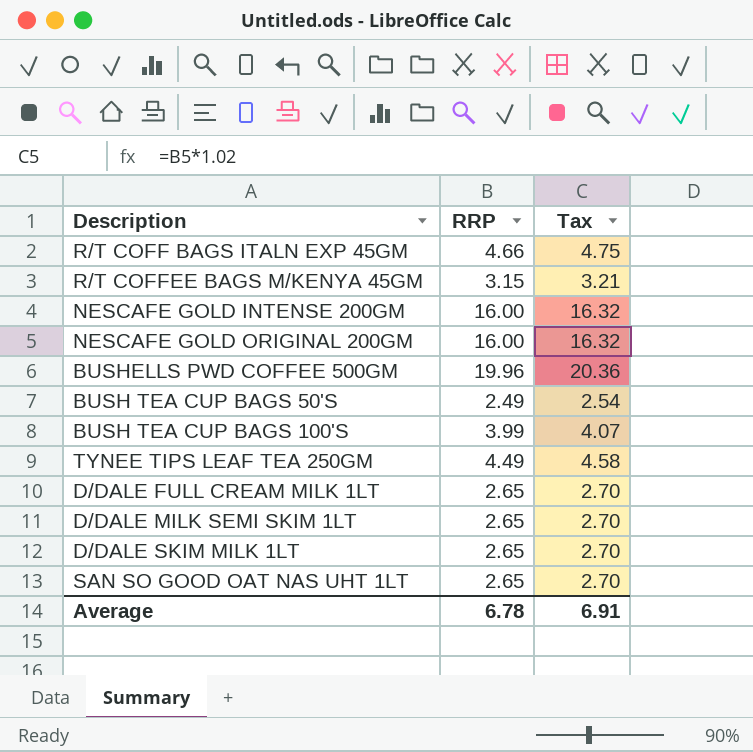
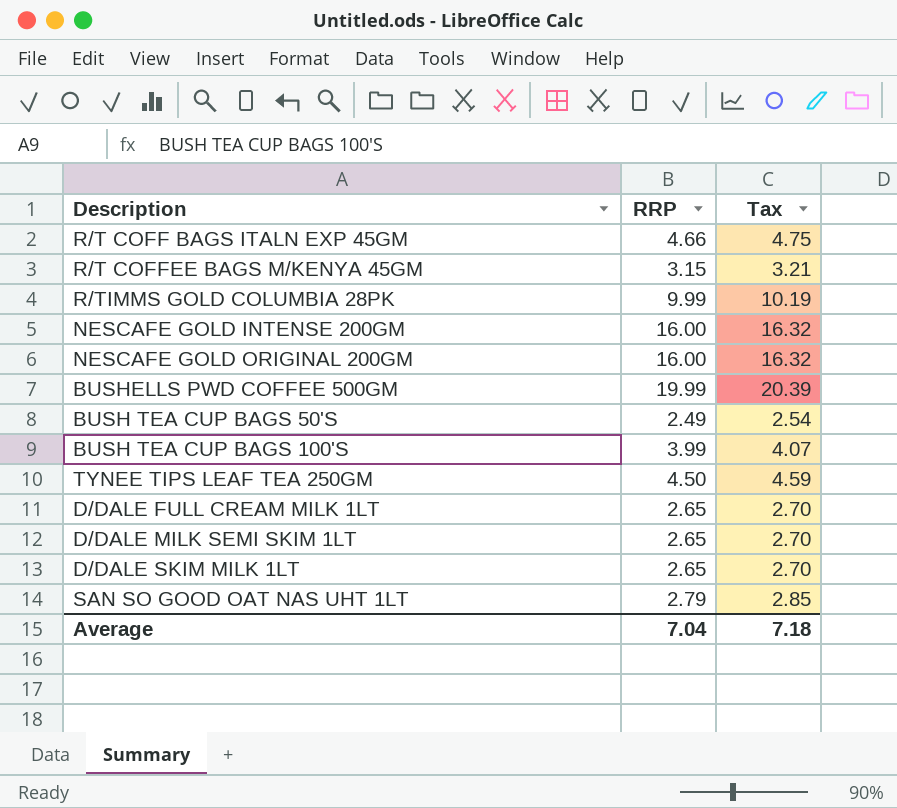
row R/TIMMS GOLD COLUMBIA 28PK: none -> 9.99 | 10.19
BUSHELLS PWD COFFEE 500GM | RRP: 19.96 -> 19.99
BUSHELLS PWD COFFEE 500GM | Tax: 20.36 -> 20.39
TYNEE TIPS LEAF TEA 250GM | RRP: 4.49 -> 4.50
TYNEE TIPS LEAF TEA 250GM | Tax: 4.58 -> 4.59
SAN SO GOOD OAT NAS UHT 1LT | RRP: 2.65 -> 2.79
SAN SO GOOD OAT NAS UHT 1LT | Tax: 2.70 -> 2.85
Average | RRP: 6.78 -> 7.04
Average | Tax: 6.91 -> 7.18

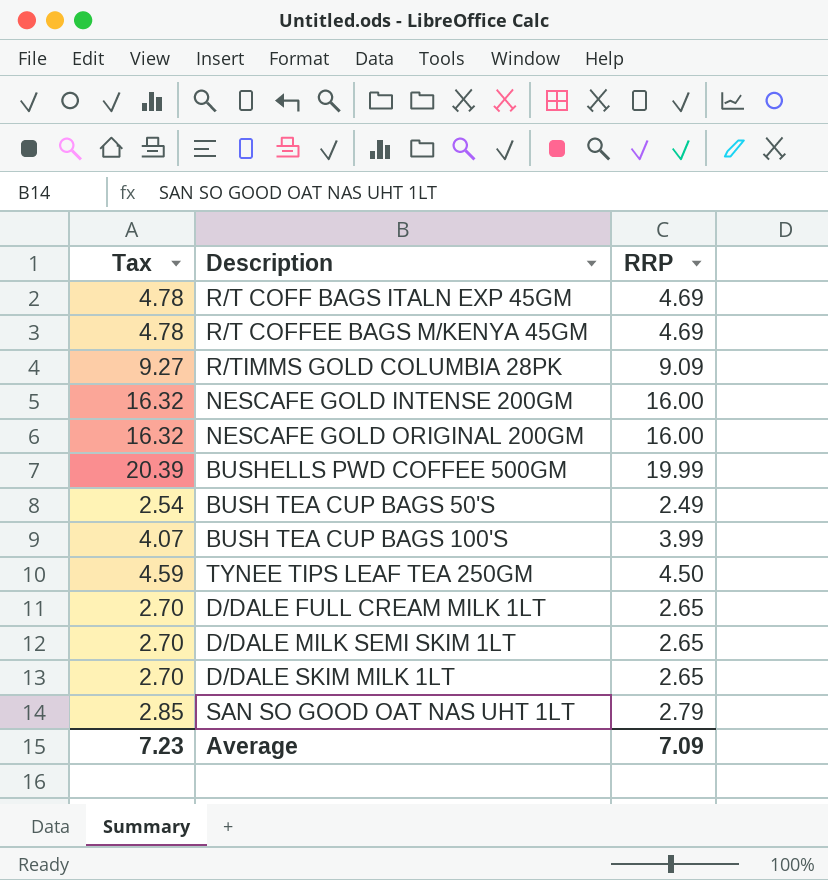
column Tax | position: 3 -> 1
R/T COFF BAGS ITALN EXP 45GM | Tax: 4.75 -> 4.78
R/T COFF BAGS ITALN EXP 45GM | RRP: 4.66 -> 4.69
R/T COFFEE BAGS M/KENYA 45GM | Tax: 3.21 -> 4.78
R/T COFFEE BAGS M/KENYA 45GM | RRP: 3.15 -> 4.69
R/TIMMS GOLD COLUMBIA 28PK | Tax: 10.19 -> 9.27
R/TIMMS GOLD COLUMBIA 28PK | RRP: 9.99 -> 9.09
Average | Tax: 7.18 -> 7.23
Average | RRP: 7.04 -> 7.09

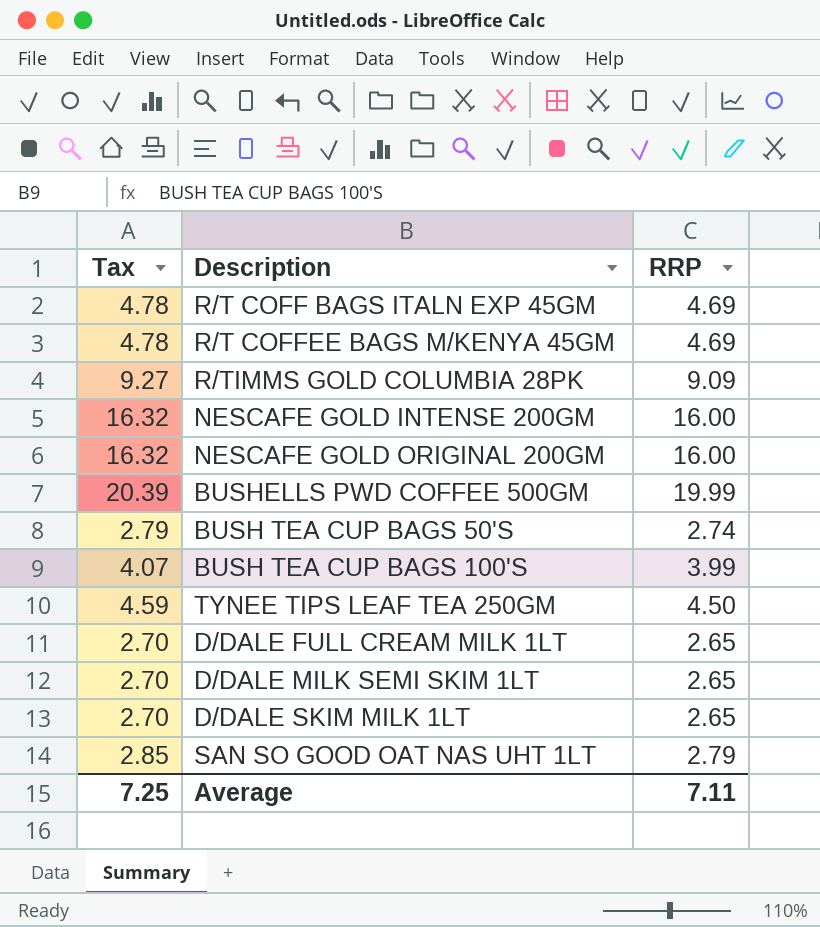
BUSH TEA CUP BAGS 50'S | Tax: 2.54 -> 2.79
BUSH TEA CUP BAGS 50'S | RRP: 2.49 -> 2.74
Average | Tax: 7.23 -> 7.25
Average | RRP: 7.09 -> 7.11

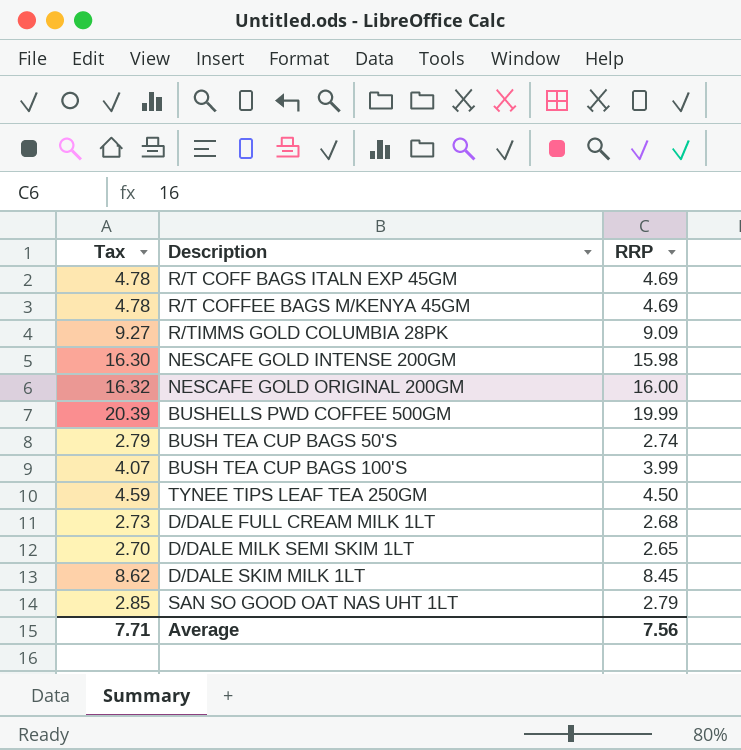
NESCAFE GOLD INTENSE 200GM | Tax: 16.32 -> 16.30
NESCAFE GOLD INTENSE 200GM | RRP: 16.00 -> 15.98
D/DALE FULL CREAM MILK 1LT | Tax: 2.70 -> 2.73
D/DALE FULL CREAM MILK 1LT | RRP: 2.65 -> 2.68
D/DALE SKIM MILK 1LT | Tax: 2.70 -> 8.62
D/DALE SKIM MILK 1LT | RRP: 2.65 -> 8.45
Average | Tax: 7.25 -> 7.71
Average | RRP: 7.11 -> 7.56

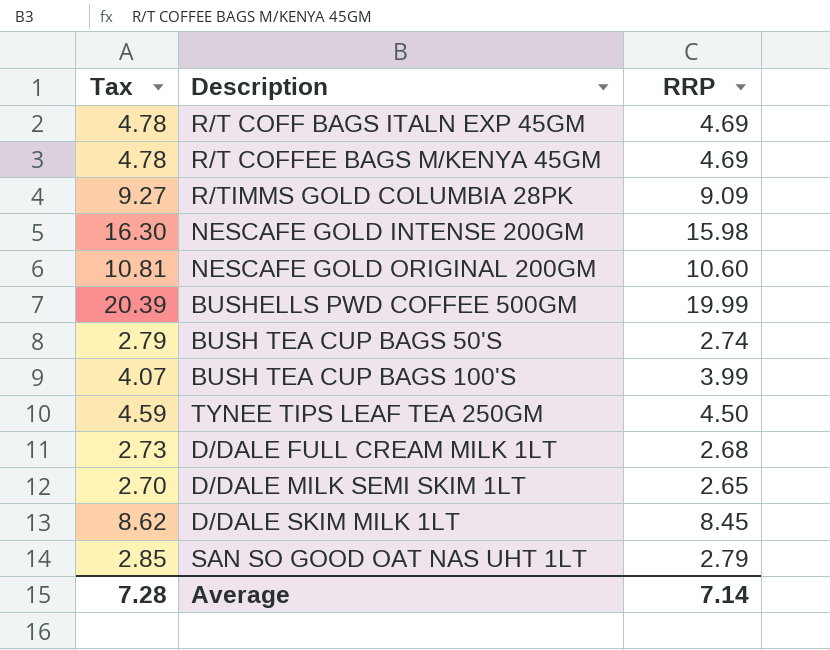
NESCAFE GOLD ORIGINAL 200GM | Tax: 16.32 -> 10.81
NESCAFE GOLD ORIGINAL 200GM | RRP: 16.00 -> 10.60
Average | Tax: 7.71 -> 7.28
Average | RRP: 7.56 -> 7.14

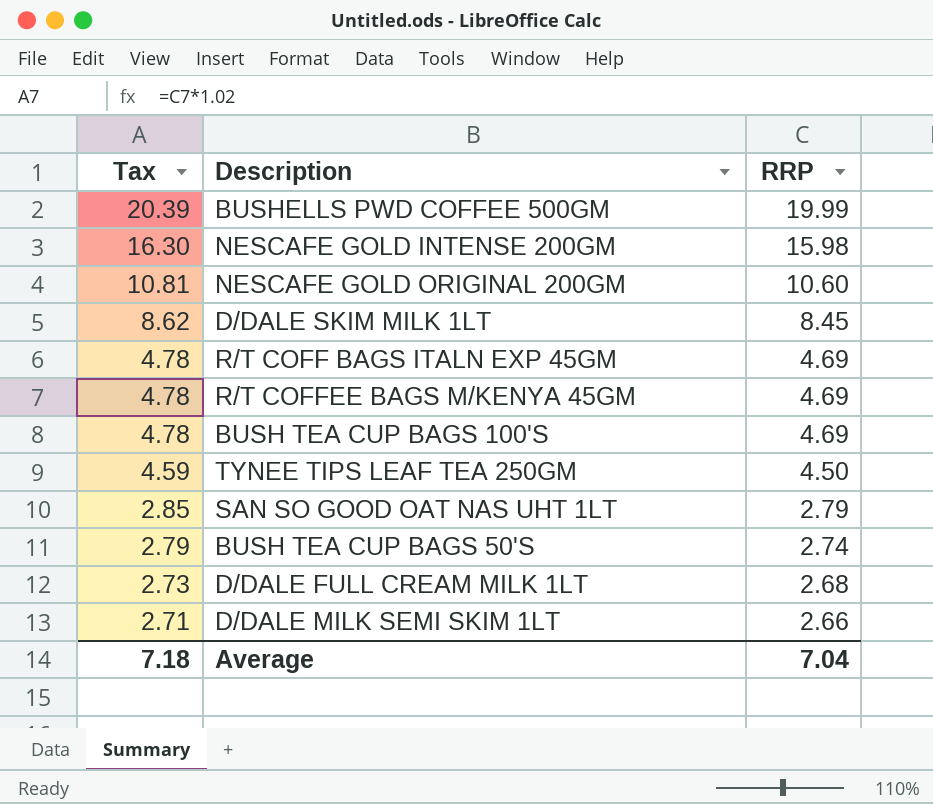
row order: none -> Tax descending
row R/TIMMS GOLD COLUMBIA 28PK: 9.27 | 9.09 -> none
BUSH TEA CUP BAGS 100'S | Tax: 4.07 -> 4.78
BUSH TEA CUP BAGS 100'S | RRP: 3.99 -> 4.69
D/DALE MILK SEMI SKIM 1LT | Tax: 2.70 -> 2.71
D/DALE MILK SEMI SKIM 1LT | RRP: 2.65 -> 2.66
Average | Tax: 7.28 -> 7.18
Average | RRP: 7.14 -> 7.04

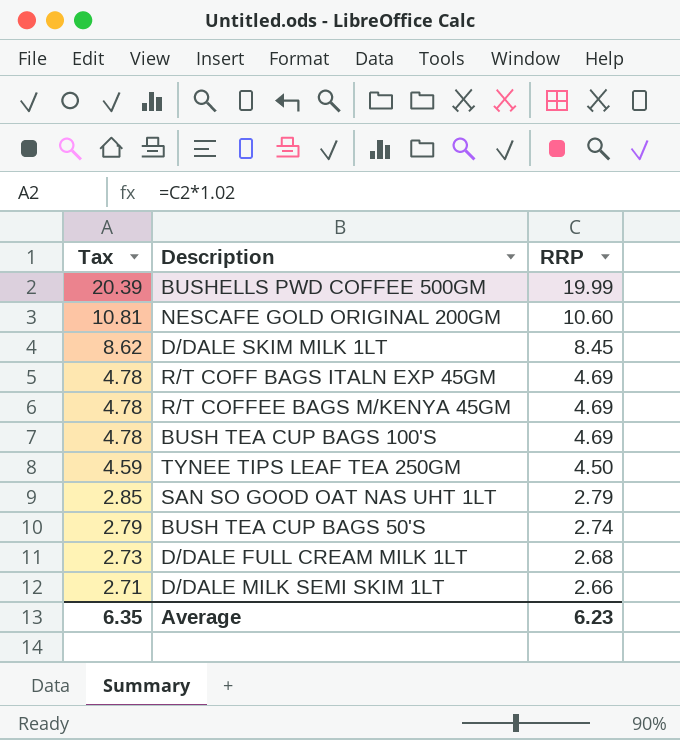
row NESCAFE GOLD INTENSE 200GM: 16.30 | 15.98 -> none
Average | Tax: 7.18 -> 6.35
Average | RRP: 7.04 -> 6.23

